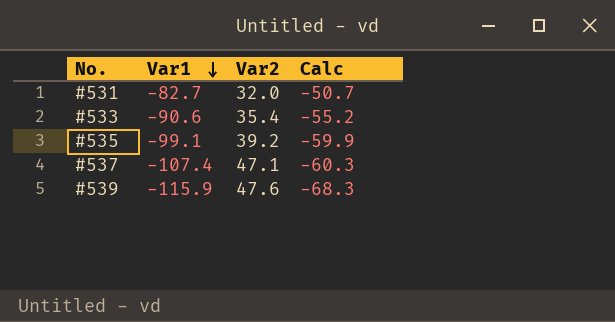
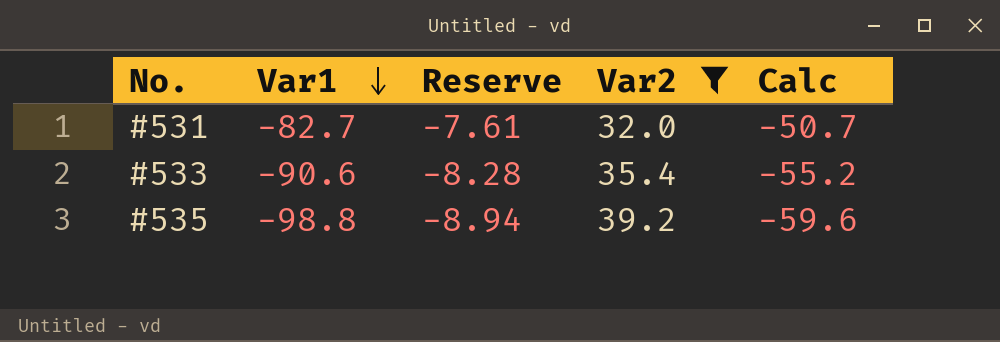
filter: none -> Var2 <= 39.2
column Reserve | formula: none -> [Calc] * 0.15
#535 | Var1: -99.1 -> -98.8
#535 | Calc: -59.9 -> -59.6

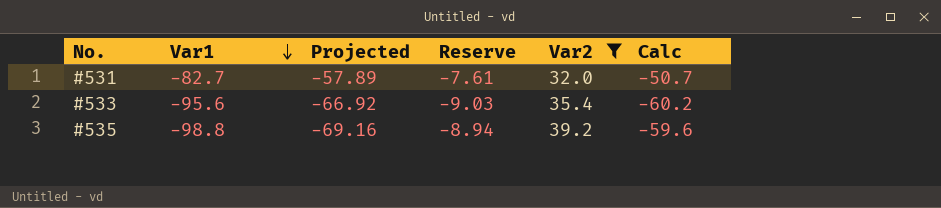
column Projected | formula: none -> [Var1] * 0.7
#533 | Var1: -90.6 -> -95.6
#533 | Reserve: -8.28 -> -9.03
#533 | Calc: -55.2 -> -60.2

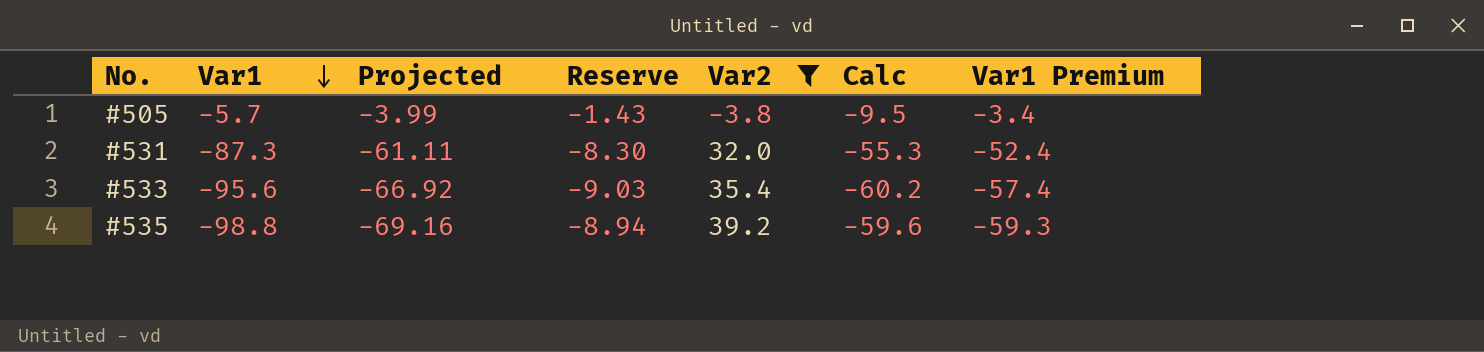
column Var1 Premium | formula: none -> [Var1] * 0.6
row #505: none -> -5.7 | -3.99 | -1.43 | -3.8 | -9.5 | -3.4
#531 | Var1: -82.7 -> -87.3
#531 | Projected: -57.89 -> -61.11
#531 | Reserve: -7.61 -> -8.30
#531 | Calc: -50.7 -> -55.3

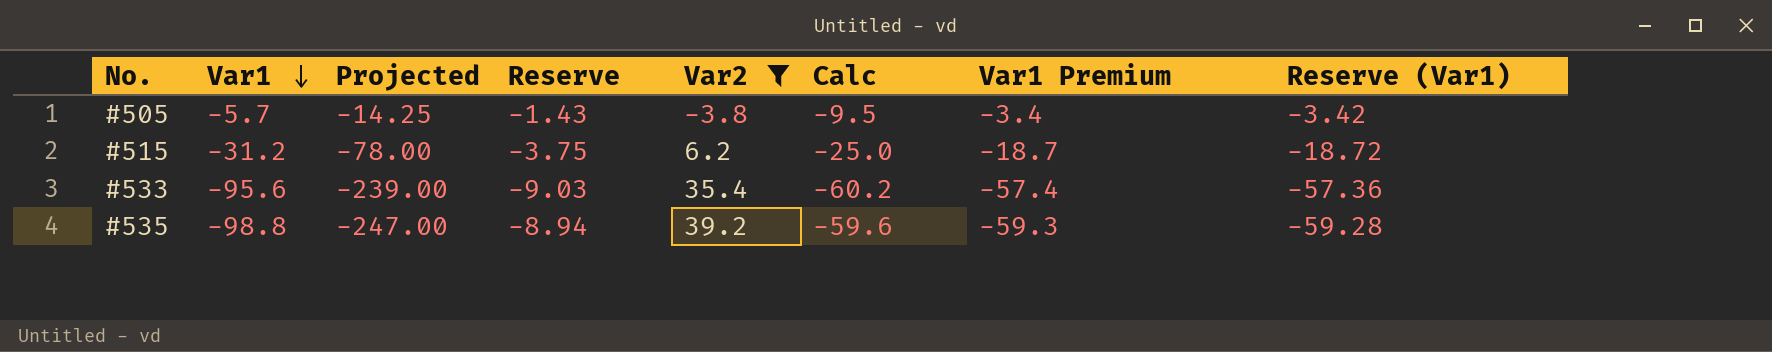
column Projected | formula: [Var1] * 0.7 -> [Var1] * 2.5
column Reserve (Var1) | formula: none -> [Var1] * 0.6
row #531: -87.3 | -61.11 | -8.30 | 32.0 | -55.3 | -52.4 -> none
row #515: none -> -31.2 | -78.00 | -3.75 | 6.2 | -25.0 | -18.7 | -18.72

